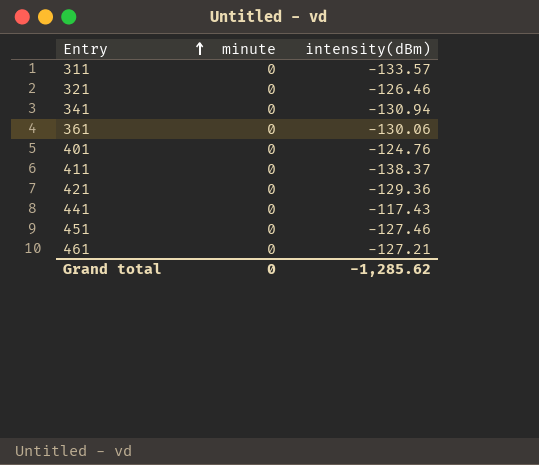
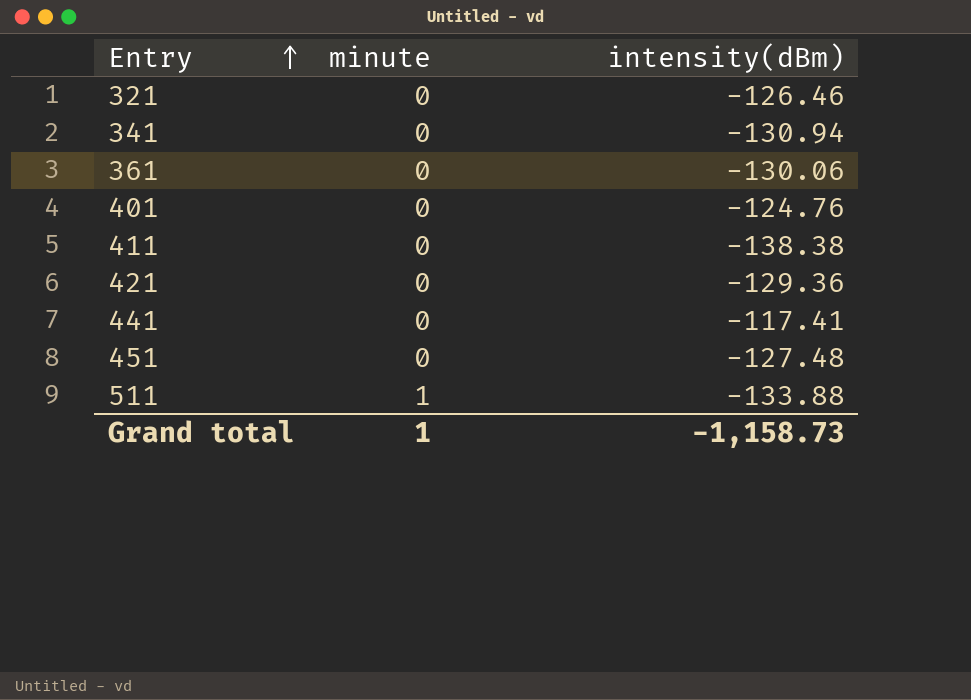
row 311: 0 | -133.57 -> none
row 461: 0 | -127.21 -> none
411 | intensity(dBm): -138.37 -> -138.38
441 | intensity(dBm): -117.43 -> -117.41
451 | intensity(dBm): -127.46 -> -127.48
row 511: none -> 1 | -133.88
Grand total | minute: 0 -> 1
Grand total | intensity(dBm): -1,285.62 -> -1,158.73

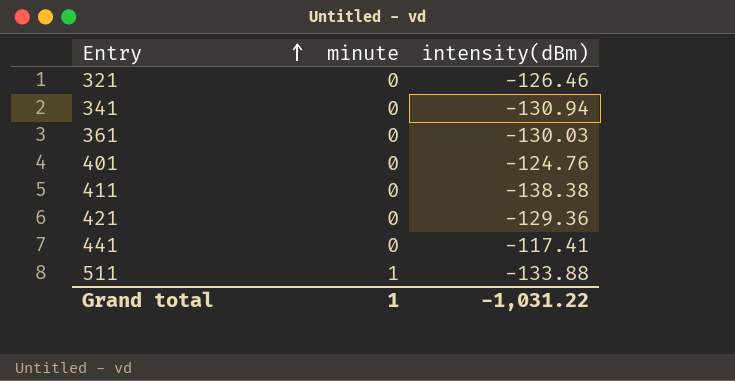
row 451: 0 | -127.48 -> none
361 | intensity(dBm): -130.06 -> -130.03
Grand total | intensity(dBm): -1,158.73 -> -1,031.22

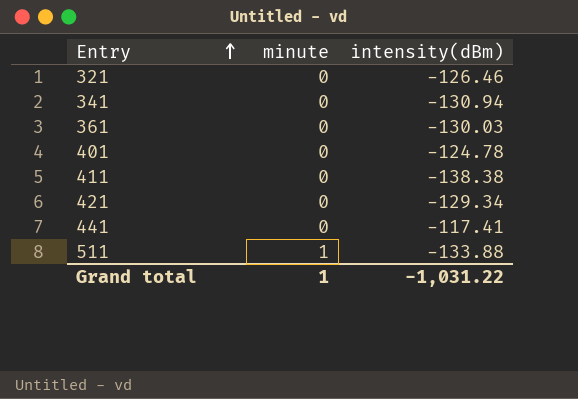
401 | intensity(dBm): -124.76 -> -124.78
421 | intensity(dBm): -129.36 -> -129.34

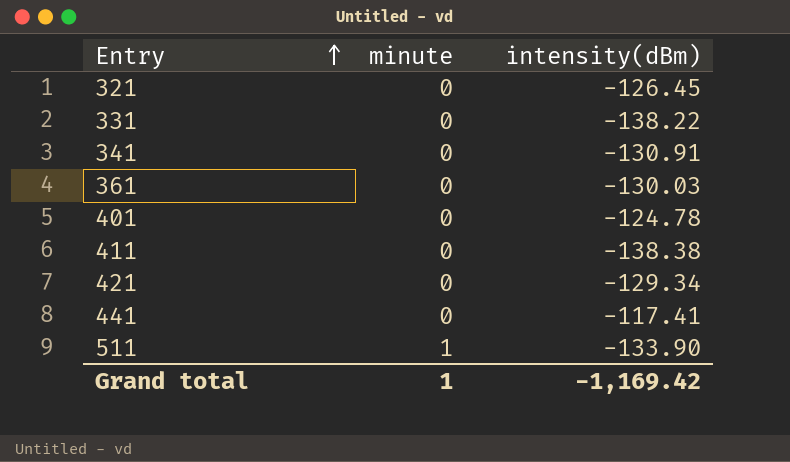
321 | intensity(dBm): -126.46 -> -126.45
row 331: none -> 0 | -138.22
341 | intensity(dBm): -130.94 -> -130.91
511 | intensity(dBm): -133.88 -> -133.90
Grand total | intensity(dBm): -1,031.22 -> -1,169.42

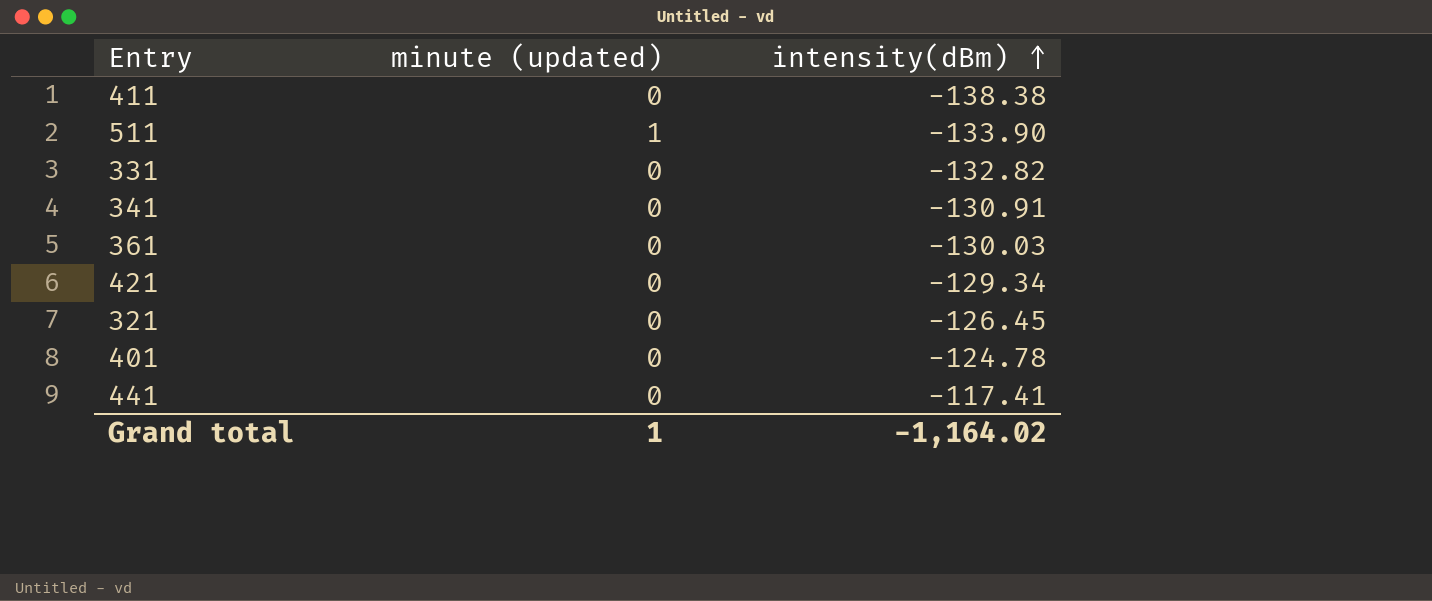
row order: Entry ascending -> intensity(dBm) ascending
column name: minute -> minute (updated)
331 | intensity(dBm): -138.22 -> -132.82
Grand total | intensity(dBm): -1,169.42 -> -1,164.02

